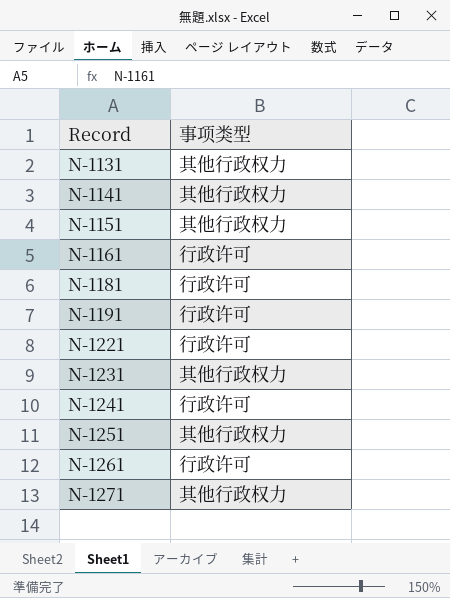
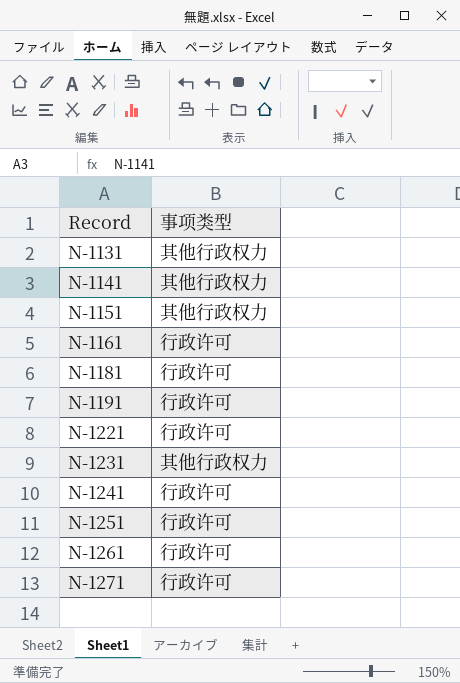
N-1251 | 事项类型: 其他行政权力 -> 行政许可
N-1271 | 事项类型: 其他行政权力 -> 行政许可

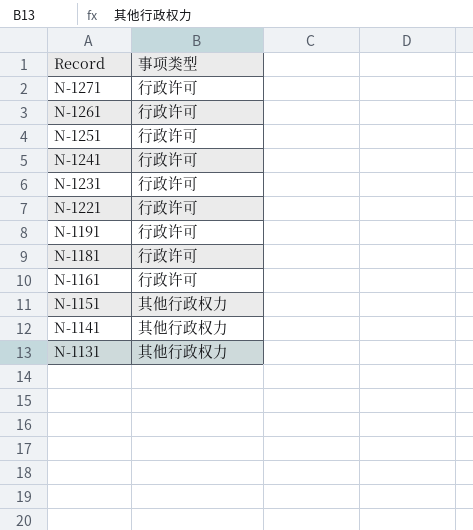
row order: Record ascending -> Record descending
N-1231 | 事项类型: 其他行政权力 -> 行政许可

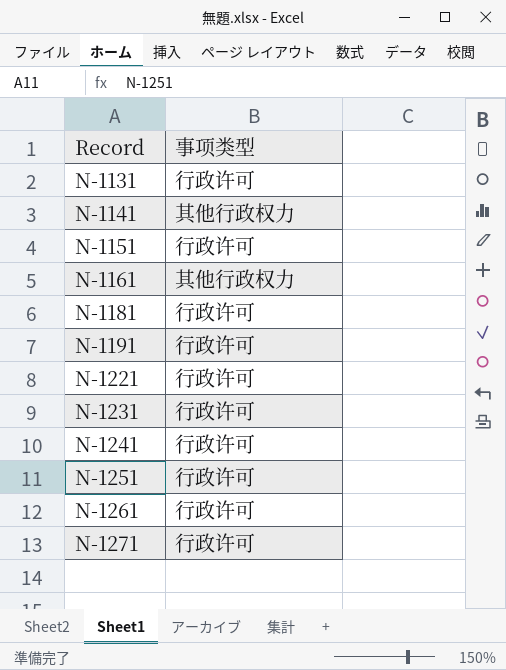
row order: Record descending -> Record ascending
N-1131 | 事项类型: 其他行政权力 -> 行政许可
N-1151 | 事项类型: 其他行政权力 -> 行政许可
N-1161 | 事项类型: 行政许可 -> 其他行政权力

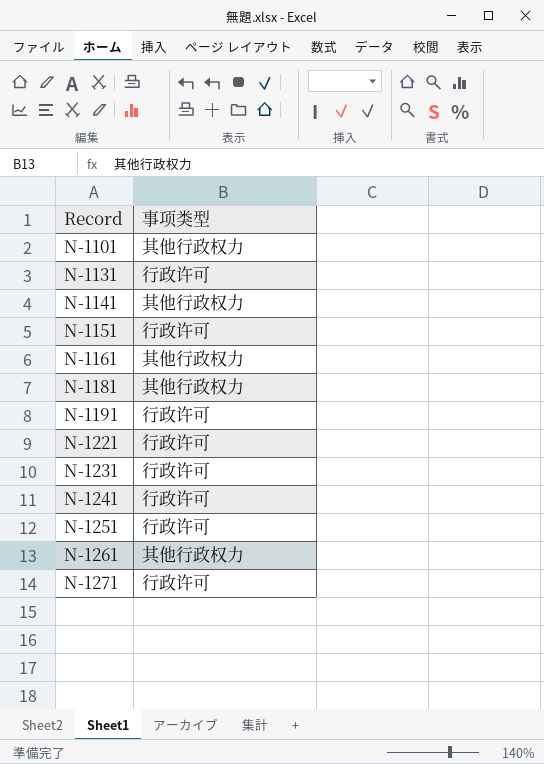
row N-1101: none -> 其他行政权力
N-1181 | 事项类型: 行政许可 -> 其他行政权力
N-1261 | 事项类型: 行政许可 -> 其他行政权力

